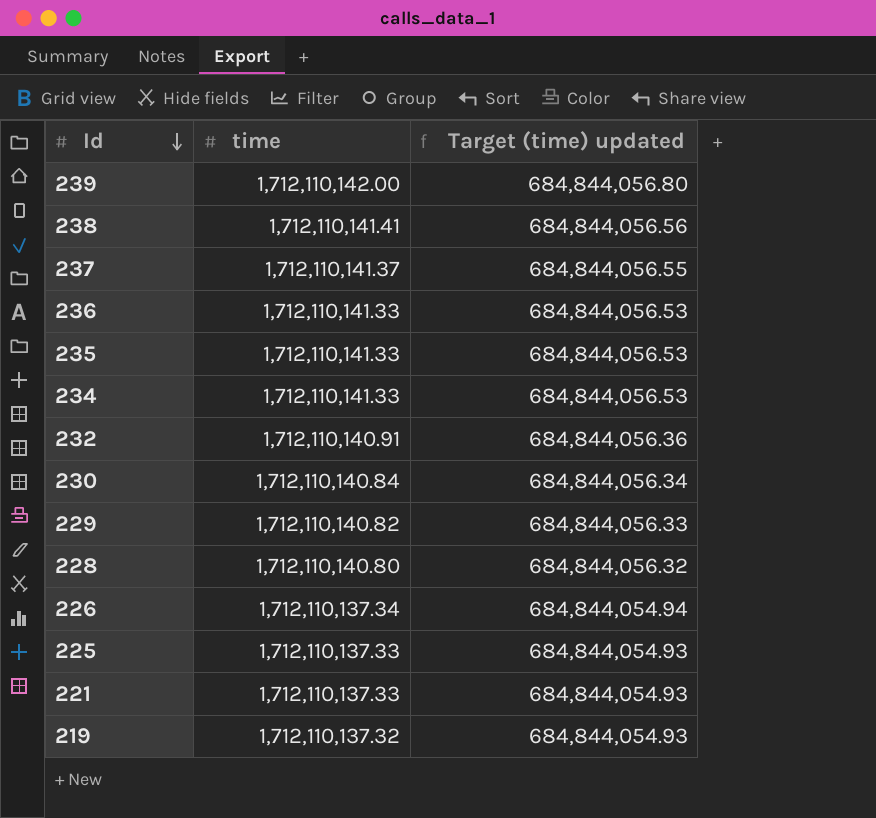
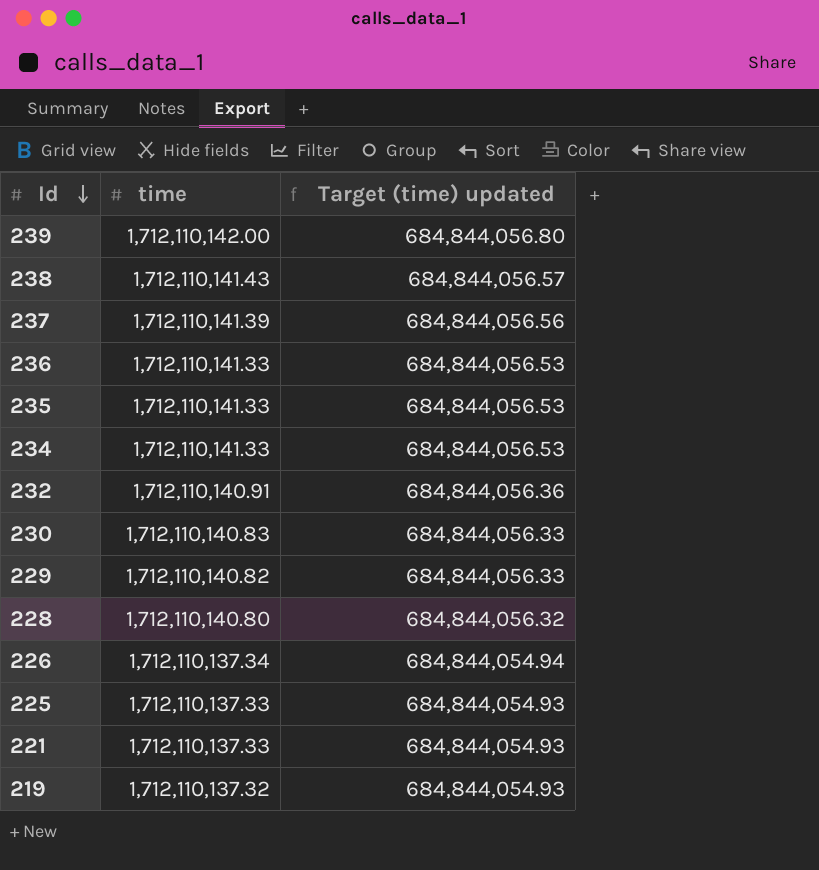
238 | time: 1,712,110,141.41 -> 1,712,110,141.43
238 | Target (time) updated: 684,844,056.56 -> 684,844,056.57
237 | time: 1,712,110,141.37 -> 1,712,110,141.39
237 | Target (time) updated: 684,844,056.55 -> 684,844,056.56
230 | time: 1,712,110,140.84 -> 1,712,110,140.83
230 | Target (time) updated: 684,844,056.34 -> 684,844,056.33

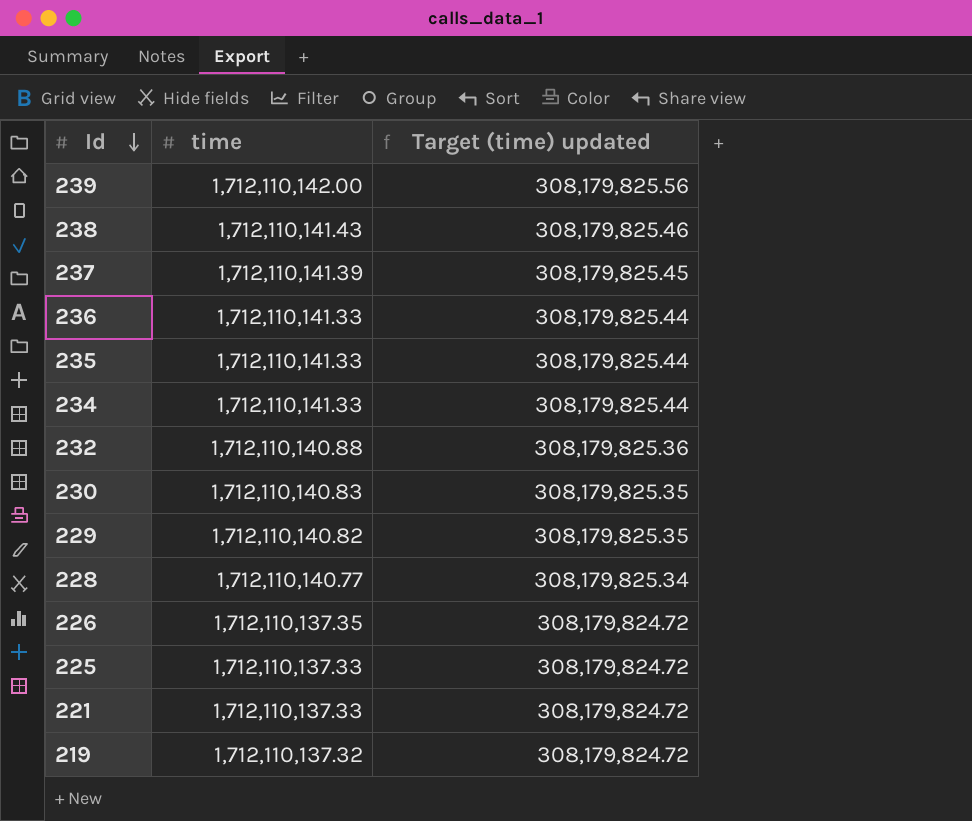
column Target (time) updated | formula: [time] * 0.4 -> [time] * 0.18
232 | time: 1,712,110,140.91 -> 1,712,110,140.88
228 | time: 1,712,110,140.80 -> 1,712,110,140.77
226 | time: 1,712,110,137.34 -> 1,712,110,137.35

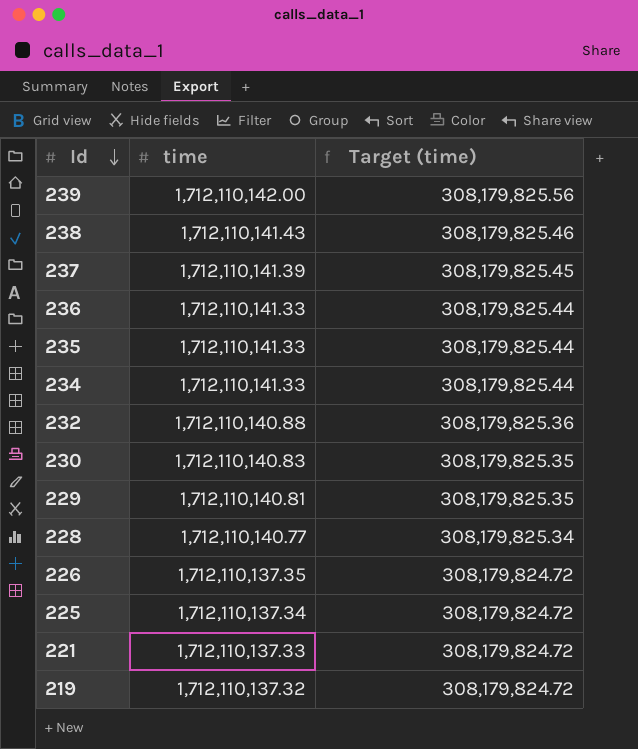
column name: Target (time) updated -> Target (time)
229 | time: 1,712,110,140.82 -> 1,712,110,140.81
225 | time: 1,712,110,137.33 -> 1,712,110,137.34

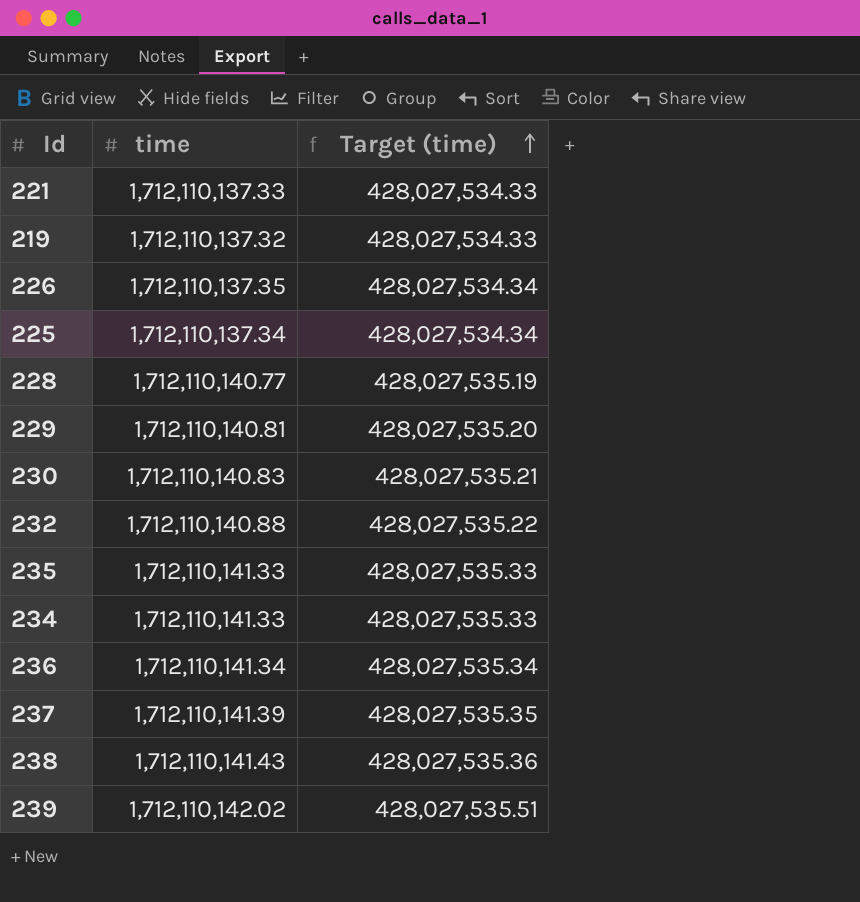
row order: Id descending -> Target (time) ascending
column Target (time) | formula: [time] * 0.18 -> [time] * 0.25
236 | time: 1,712,110,141.33 -> 1,712,110,141.34
239 | time: 1,712,110,142.00 -> 1,712,110,142.02

